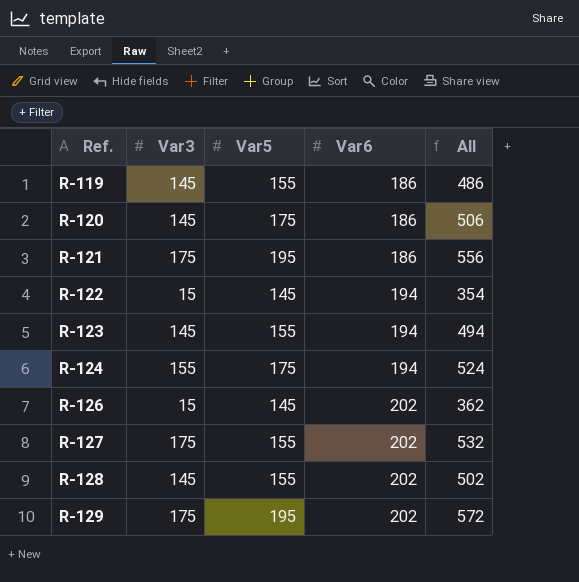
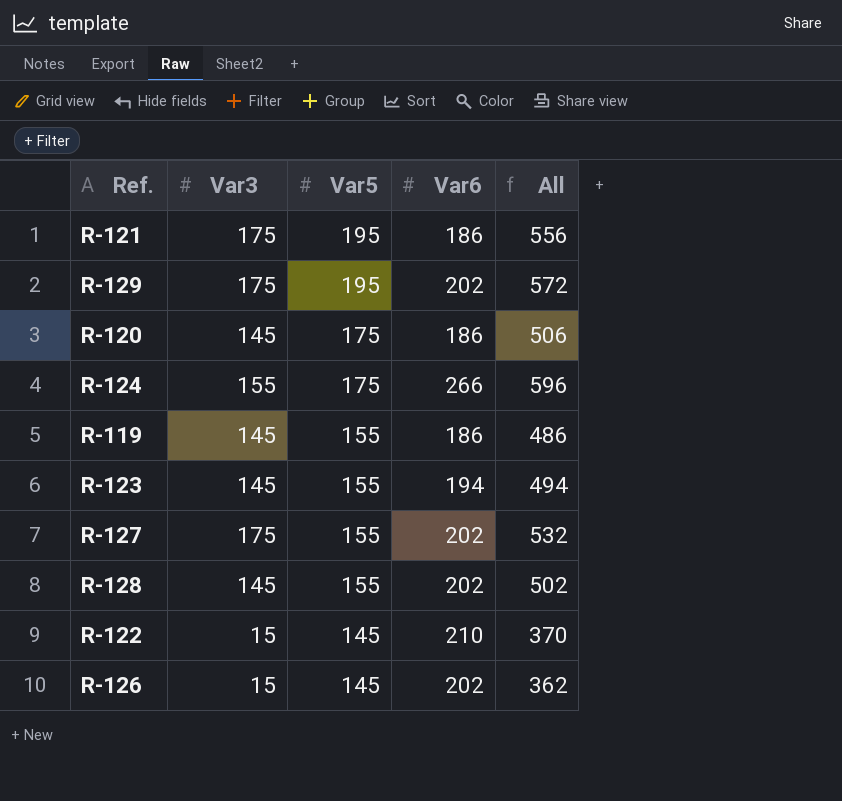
row order: Ref. ascending -> Var5 descending
R-124 | Var6: 194 -> 266
R-124 | All: 524 -> 596
R-122 | Var6: 194 -> 210
R-122 | All: 354 -> 370

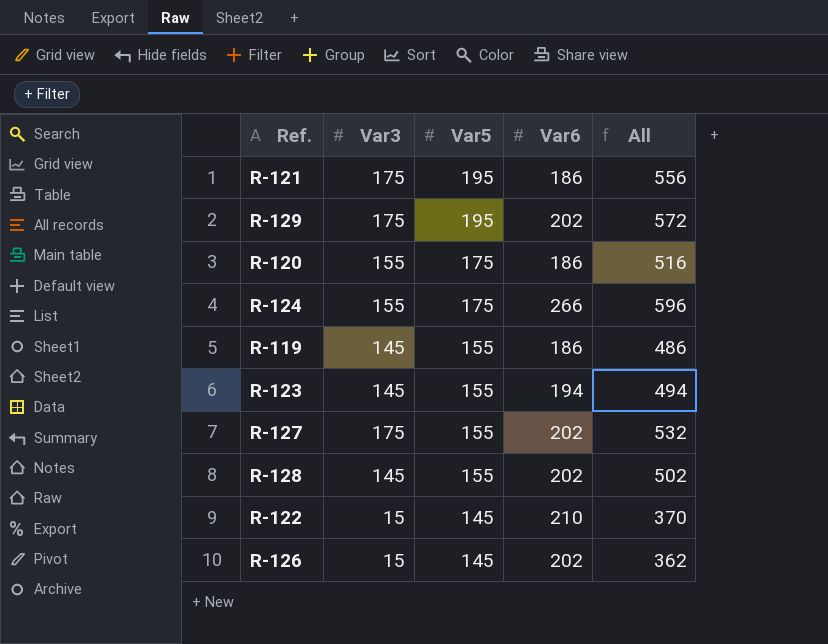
R-120 | Var3: 145 -> 155
R-120 | All: 506 -> 516

